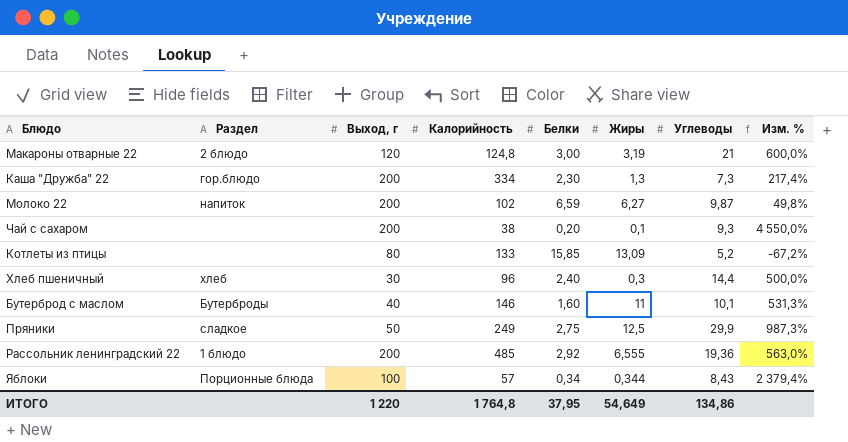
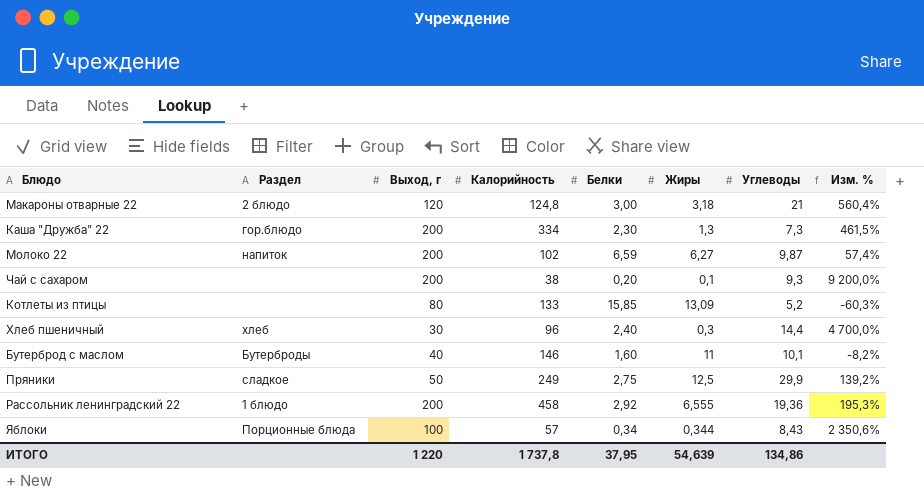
column Изм. % | formula: ([Углеводы] - [Белки]) / [Белки] -> ([Углеводы] - [Жиры]) / [Жиры]
Макароны отварные 22 | Жиры: 3,19 -> 3,18
Рассольник ленинградский 22 | Калорийность: 485 -> 458
ИТОГО | Калорийность: 1 764,8 -> 1 737,8
ИТОГО | Жиры: 54,649 -> 54,639

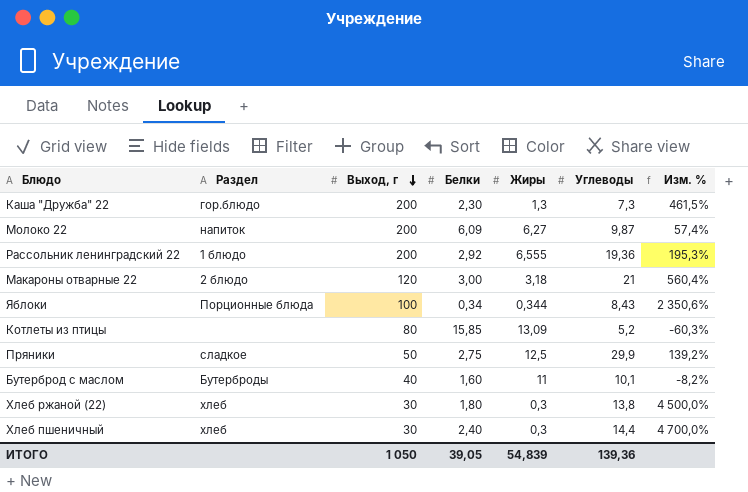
row order: none -> Выход, г descending
column Калорийность | position: 4 -> none
row Чай с сахаром: none | 200 | 38 | 0,20 | 0,1 | 9,3 | 9 200,0% -> none
Молоко 22 | Белки: 6,59 -> 6,09
row Хлеб ржаной (22): none -> хлеб | 30 | 1,80 | 0,3 | 13,8 | 4 500,0%
ИТОГО | Выход, г: 1 220 -> 1 050
ИТОГО | Белки: 37,95 -> 39,05
ИТОГО | Жиры: 54,639 -> 54,839
ИТОГО | Углеводы: 134,86 -> 139,36

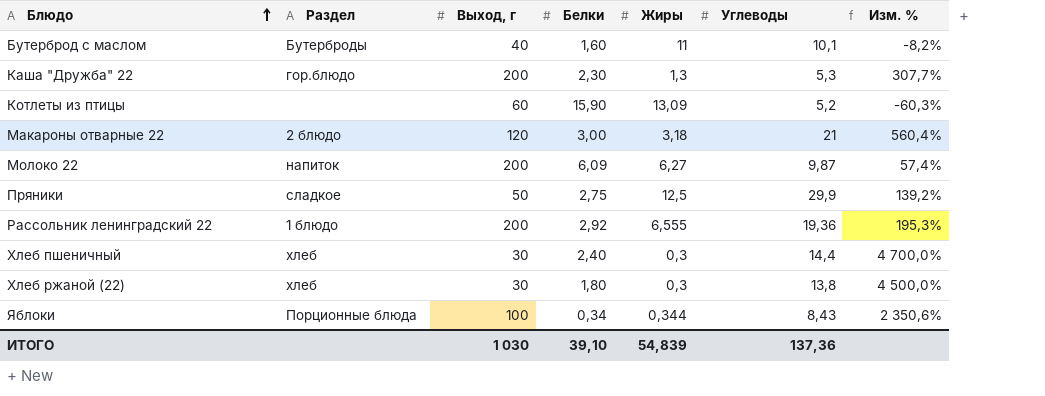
row order: Выход, г descending -> Блюдо ascending
Каша "Дружба" 22 | Углеводы: 7,3 -> 5,3
Каша "Дружба" 22 | Изм. %: 461,5% -> 307,7%
Котлеты из птицы | Выход, г: 80 -> 60
Котлеты из птицы | Белки: 15,85 -> 15,90
ИТОГО | Выход, г: 1 050 -> 1 030
ИТОГО | Белки: 39,05 -> 39,10
ИТОГО | Углеводы: 139,36 -> 137,36

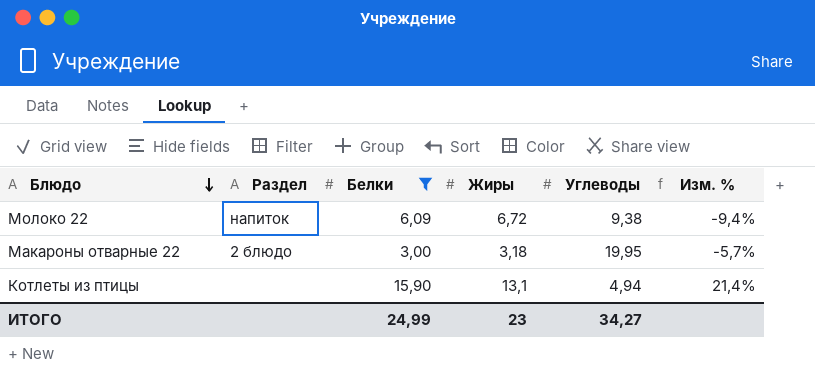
filter: none -> Белки >= 3,00
row order: Блюдо ascending -> Блюдо descending
column Выход, г | position: 3 -> none
column Изм. % | formula: ([Углеводы] - [Жиры]) / [Жиры] -> ([Белки] - [Жиры]) / [Жиры]
Молоко 22 | Жиры: 6,27 -> 6,72
Молоко 22 | Углеводы: 9,87 -> 9,38
Макароны отварные 22 | Углеводы: 21 -> 19,95
Котлеты из птицы | Жиры: 13,09 -> 13,1
Котлеты из птицы | Углеводы: 5,2 -> 4,94
ИТОГО | Белки: 39,10 -> 24,99
ИТОГО | Жиры: 54,839 -> 23
ИТОГО | Углеводы: 137,36 -> 34,27

